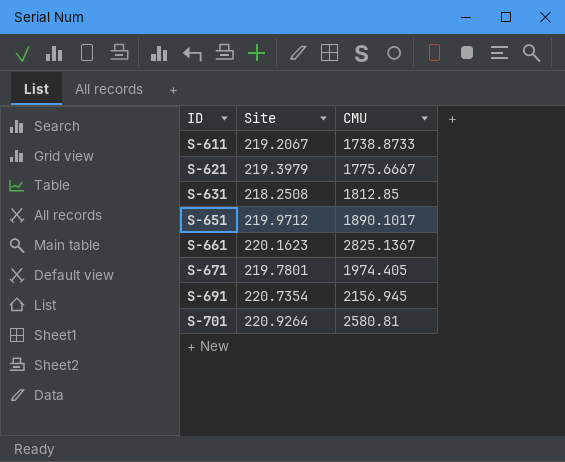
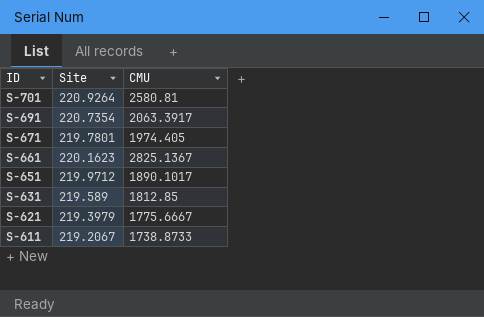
row order: ID ascending -> ID descending
S-691 | CMU: 2156.945 -> 2063.3917
S-631 | Site: 218.2508 -> 219.589

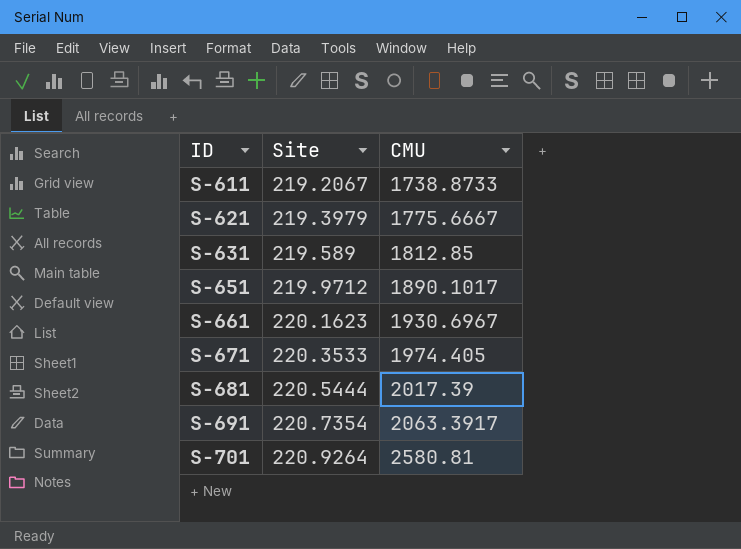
row order: ID descending -> ID ascending
S-661 | CMU: 2825.1367 -> 1930.6967
S-671 | Site: 219.7801 -> 220.3533
row S-681: none -> 220.5444 | 2017.39

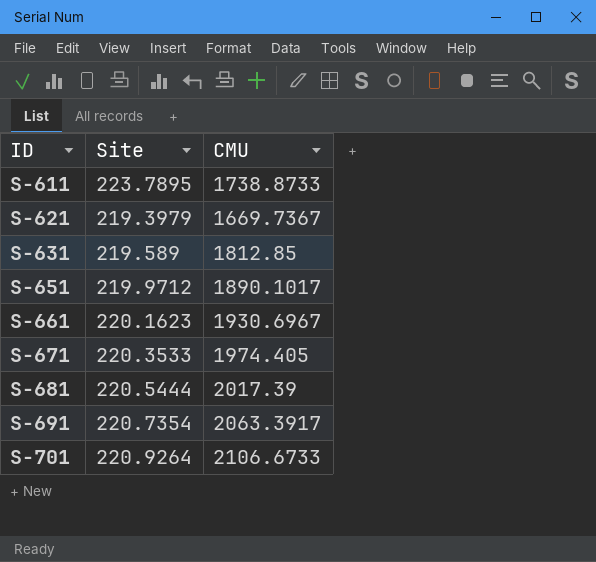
S-611 | Site: 219.2067 -> 223.7895
S-621 | CMU: 1775.6667 -> 1669.7367
S-701 | CMU: 2580.81 -> 2106.6733

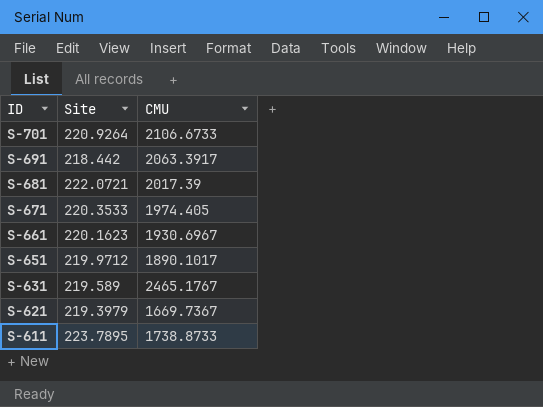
row order: ID ascending -> ID descending
S-691 | Site: 220.7354 -> 218.442
S-681 | Site: 220.5444 -> 222.0721
S-631 | CMU: 1812.85 -> 2465.1767

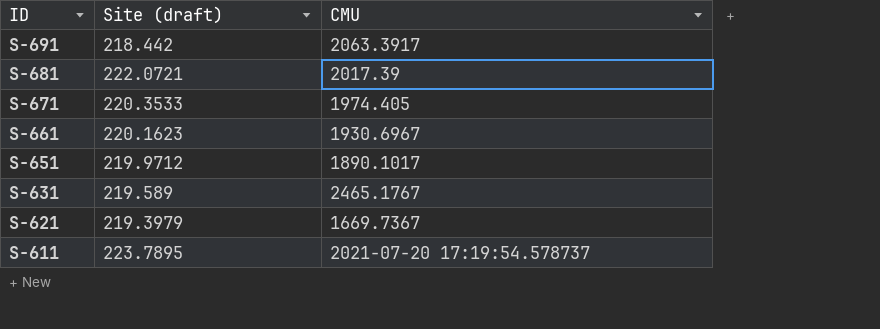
column name: Site -> Site (draft)
row S-701: 220.9264 | 2106.6733 -> none
S-611 | CMU: 1738.8733 -> 2021-07-20 17:19:54.578737

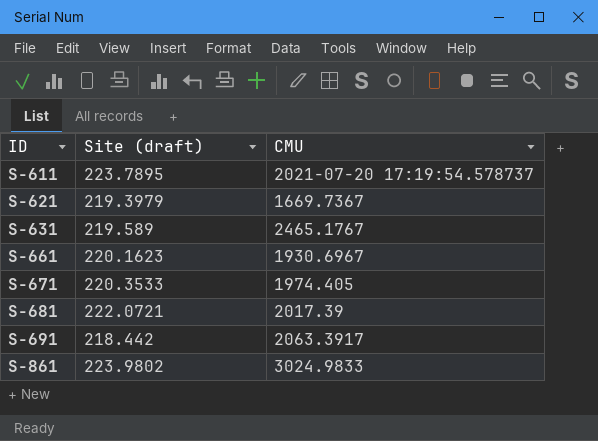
row order: ID descending -> ID ascending
row S-651: 219.9712 | 1890.1017 -> none
row S-861: none -> 223.9802 | 3024.9833

